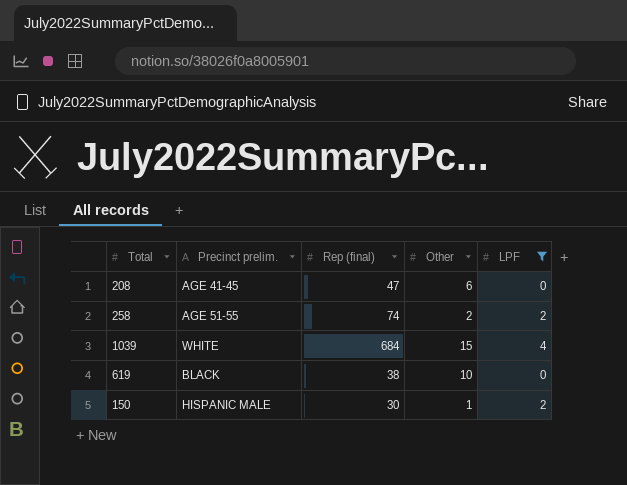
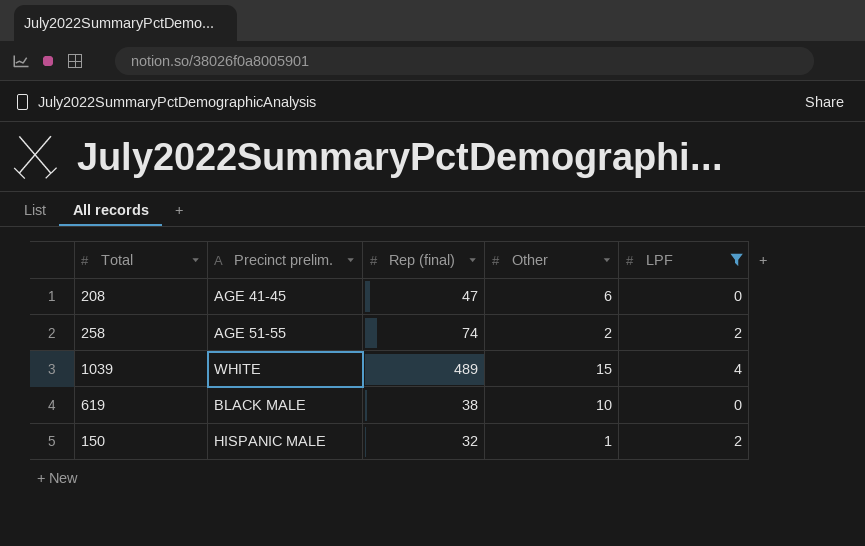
1039 | Rep (final): 684 -> 489
619 | Precinct prelim.: BLACK -> BLACK MALE
150 | Rep (final): 30 -> 32

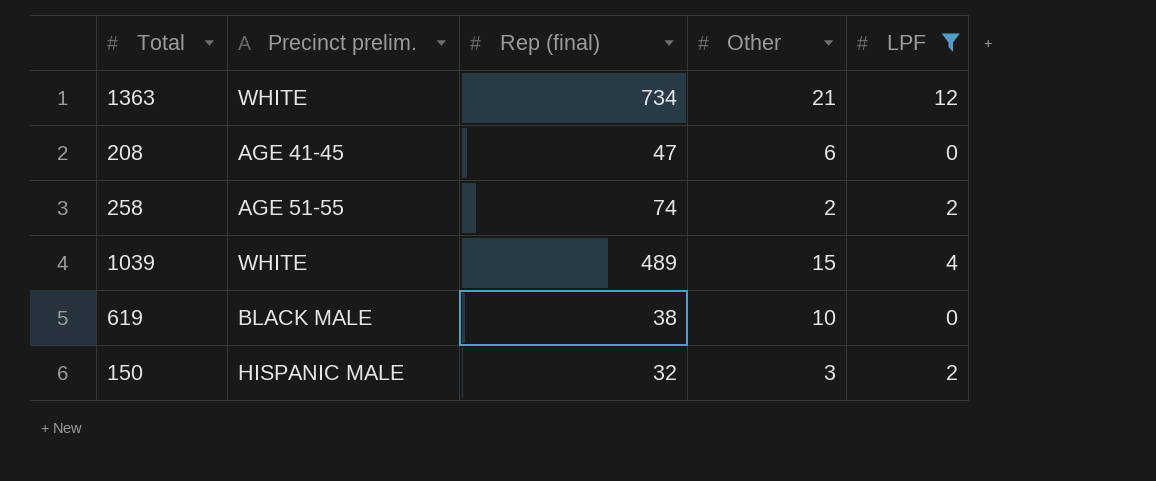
row 1363: none -> WHITE | 734 | 21 | 12
150 | Other: 1 -> 3

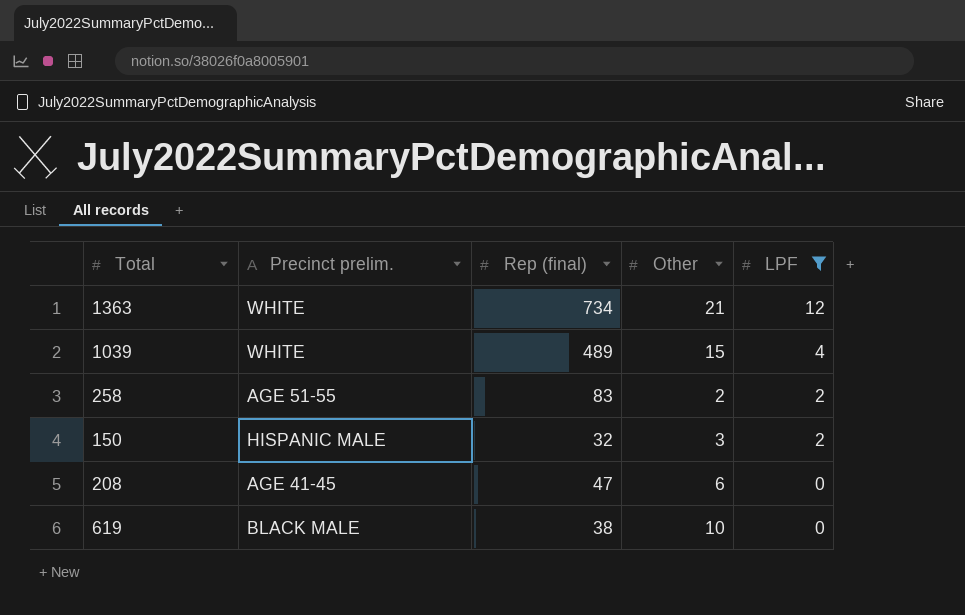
row order: none -> LPF descending
258 | Rep (final): 74 -> 83

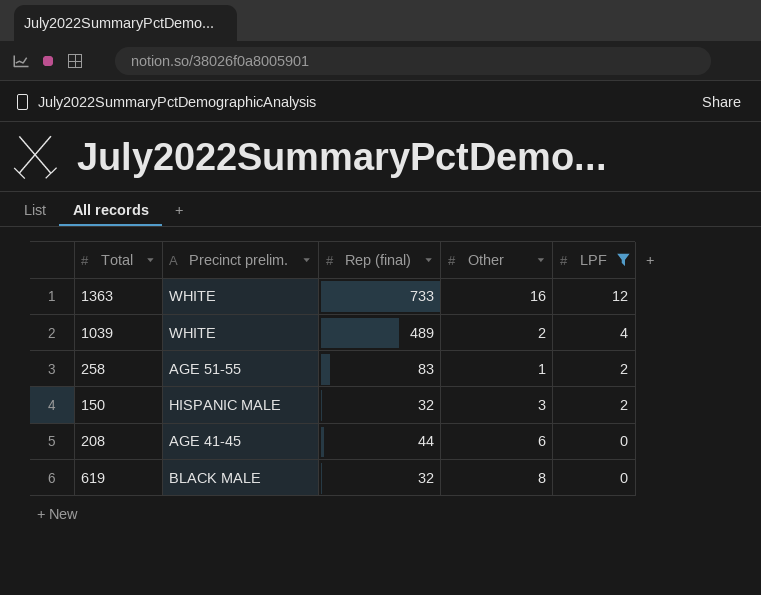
1363 | Rep (final): 734 -> 733
1363 | Other: 21 -> 16
1039 | Other: 15 -> 2
258 | Other: 2 -> 1
208 | Rep (final): 47 -> 44
619 | Rep (final): 38 -> 32
619 | Other: 10 -> 8

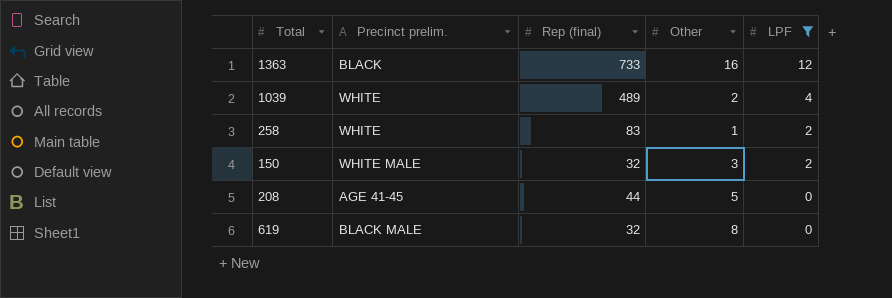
1363 | Precinct prelim.: WHITE -> BLACK
258 | Precinct prelim.: AGE 51-55 -> WHITE
150 | Precinct prelim.: HISPANIC MALE -> WHITE MALE
208 | Other: 6 -> 5

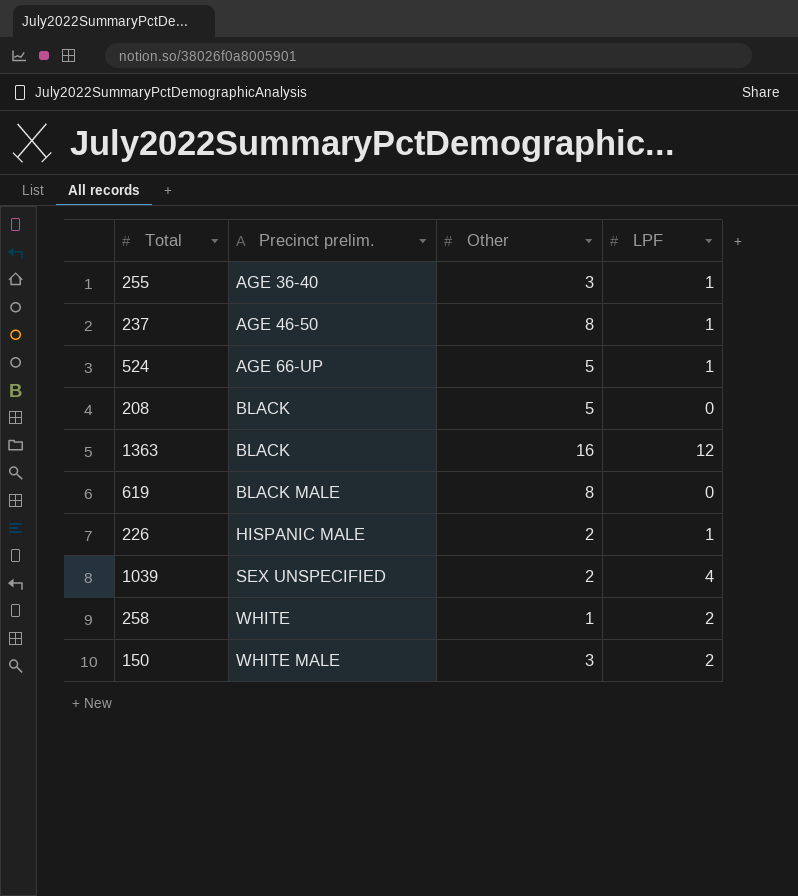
filter: LPF != 1 -> none
row order: LPF descending -> Precinct prelim. ascending
column Rep (final) | position: 3 -> none
208 | Precinct prelim.: AGE 41-45 -> BLACK
1039 | Precinct prelim.: WHITE -> SEX UNSPECIFIED

